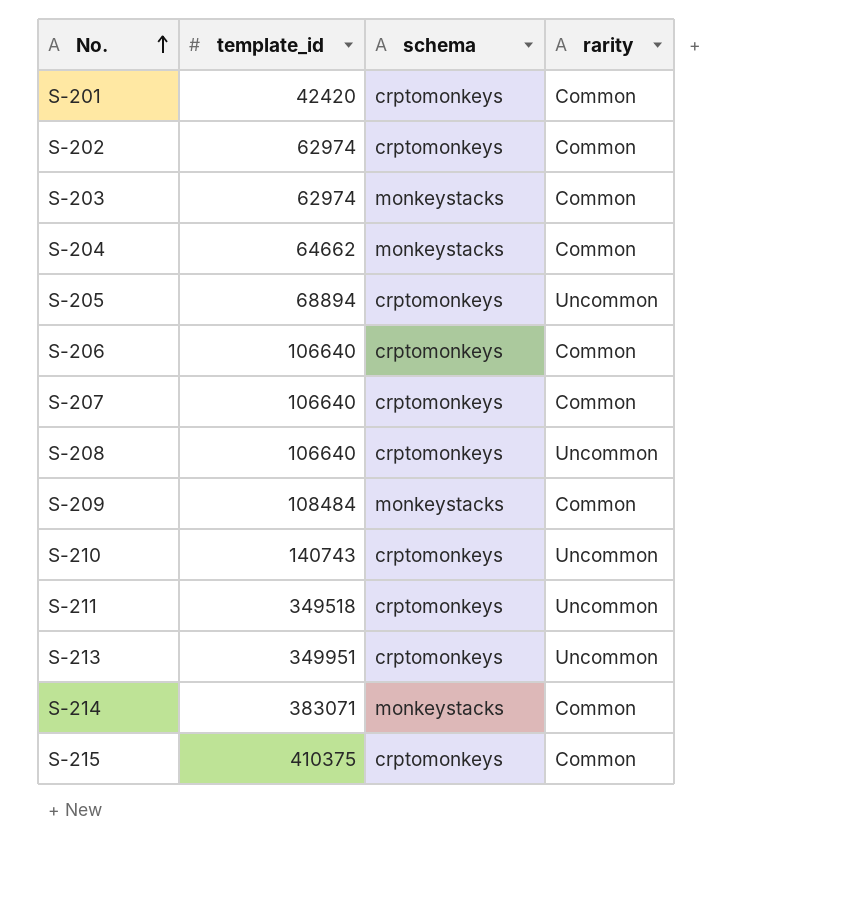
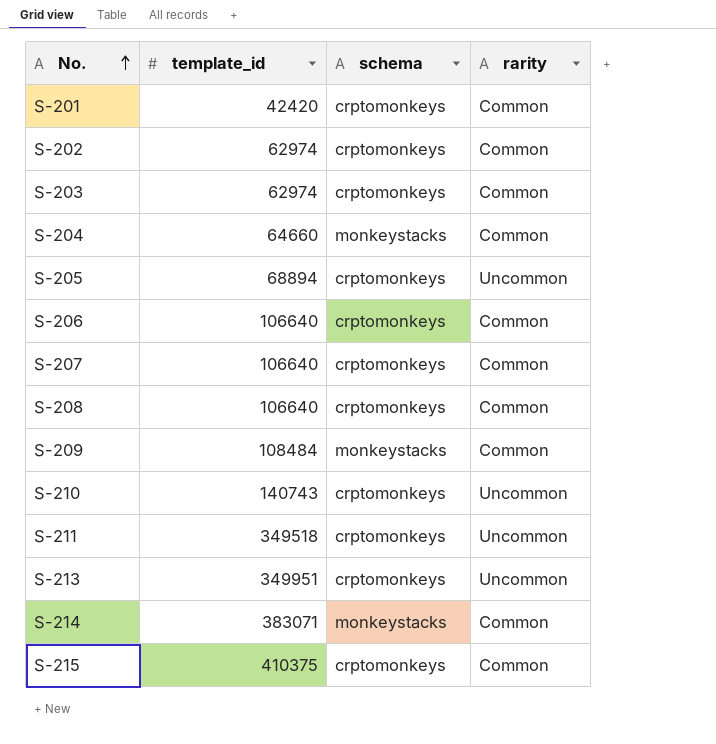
S-203 | schema: monkeystacks -> crptomonkeys
S-204 | template_id: 64662 -> 64660
S-208 | rarity: Uncommon -> Common

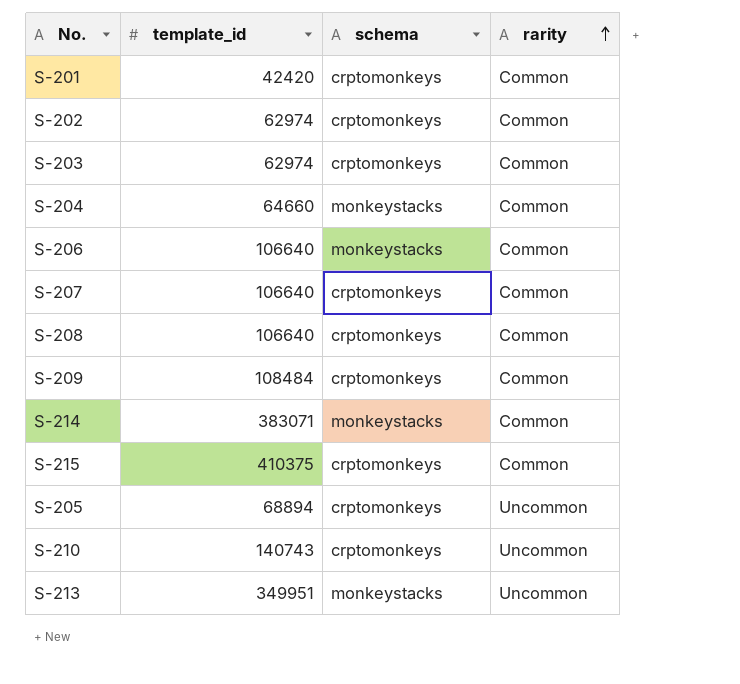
row order: No. ascending -> rarity ascending
row S-211: 349518 | crptomonkeys | Uncommon -> none
S-206 | schema: crptomonkeys -> monkeystacks
S-209 | schema: monkeystacks -> crptomonkeys
S-213 | schema: crptomonkeys -> monkeystacks

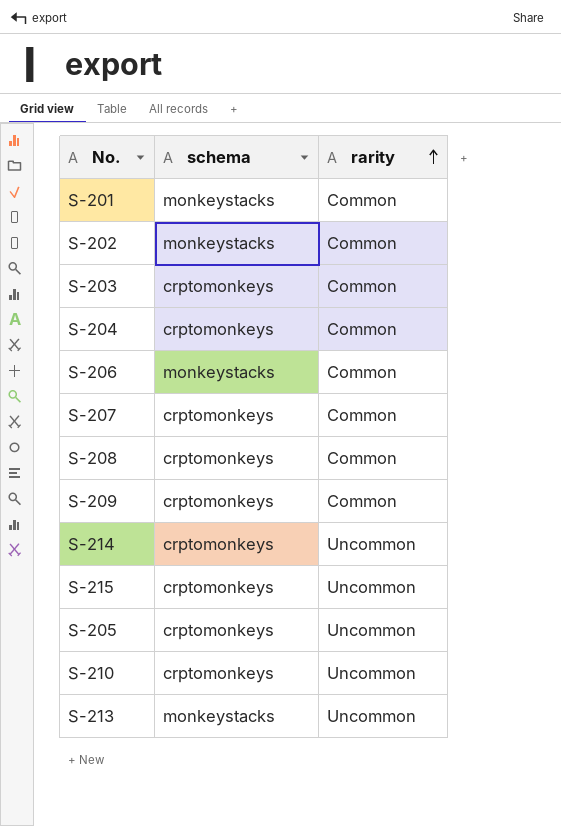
column template_id | position: 2 -> none
S-201 | schema: crptomonkeys -> monkeystacks
S-202 | schema: crptomonkeys -> monkeystacks
S-204 | schema: monkeystacks -> crptomonkeys
S-214 | schema: monkeystacks -> crptomonkeys
S-214 | rarity: Common -> Uncommon
S-215 | rarity: Common -> Uncommon

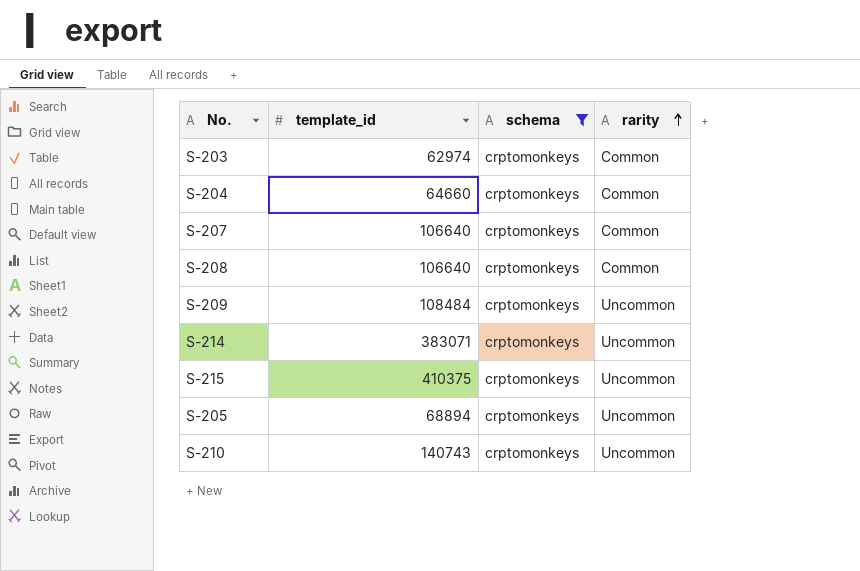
filter: none -> schema = crptomonkeys
column template_id | position: none -> 2
S-209 | rarity: Common -> Uncommon

